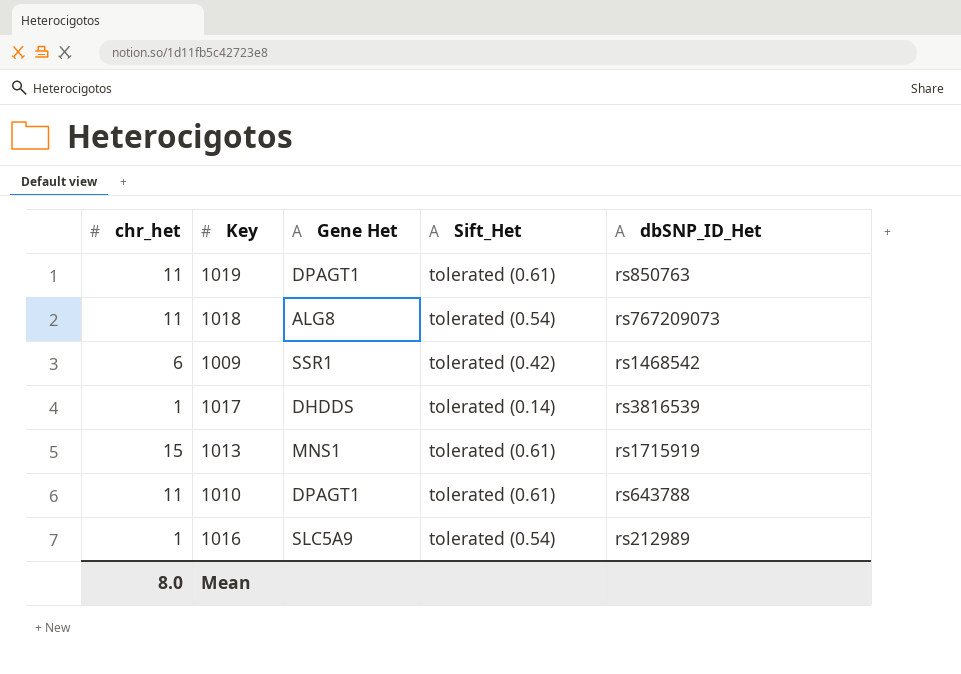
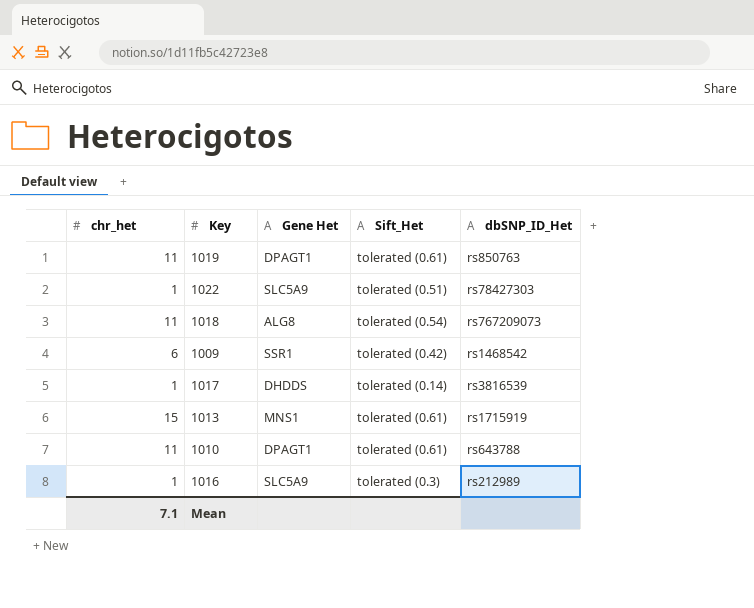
row 1022: none -> 1 | SLC5A9 | tolerated (0.51) | rs78427303
1016 | Sift_Het: tolerated (0.54) -> tolerated (0.3)
Mean | chr_het: 8.0 -> 7.1

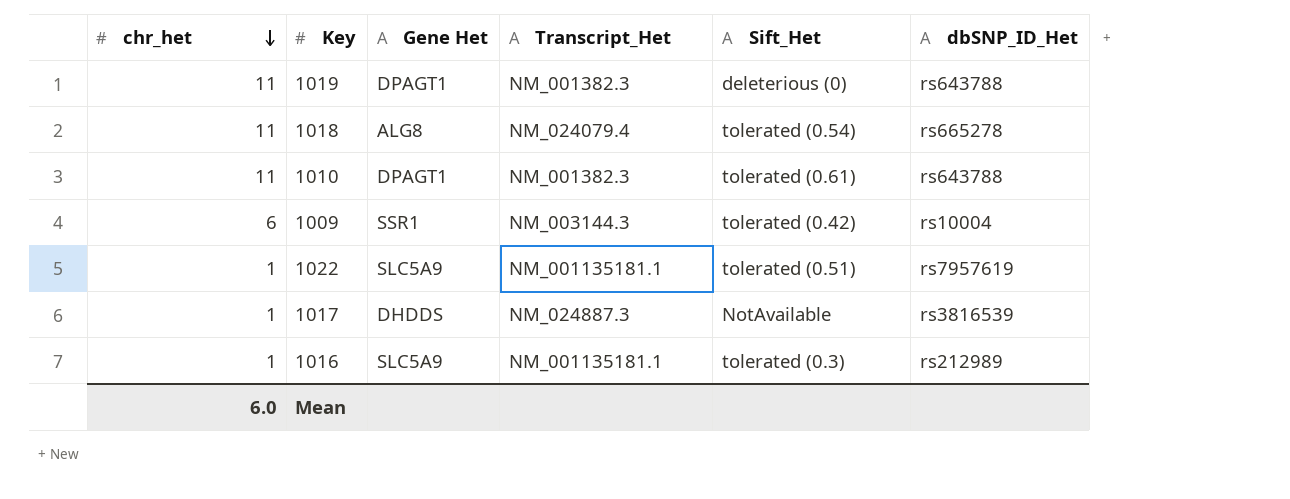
row order: none -> chr_het descending
column Transcript_Het | position: none -> 4
row 1013: 15 | MNS1 | tolerated (0.61) | rs1715919 -> none
1019 | Sift_Het: tolerated (0.61) -> deleterious (0)
1019 | dbSNP_ID_Het: rs850763 -> rs643788
1018 | dbSNP_ID_Het: rs767209073 -> rs665278
1009 | dbSNP_ID_Het: rs1468542 -> rs10004
1022 | dbSNP_ID_Het: rs78427303 -> rs7957619
1017 | Sift_Het: tolerated (0.14) -> NotAvailable
Mean | chr_het: 7.1 -> 6.0

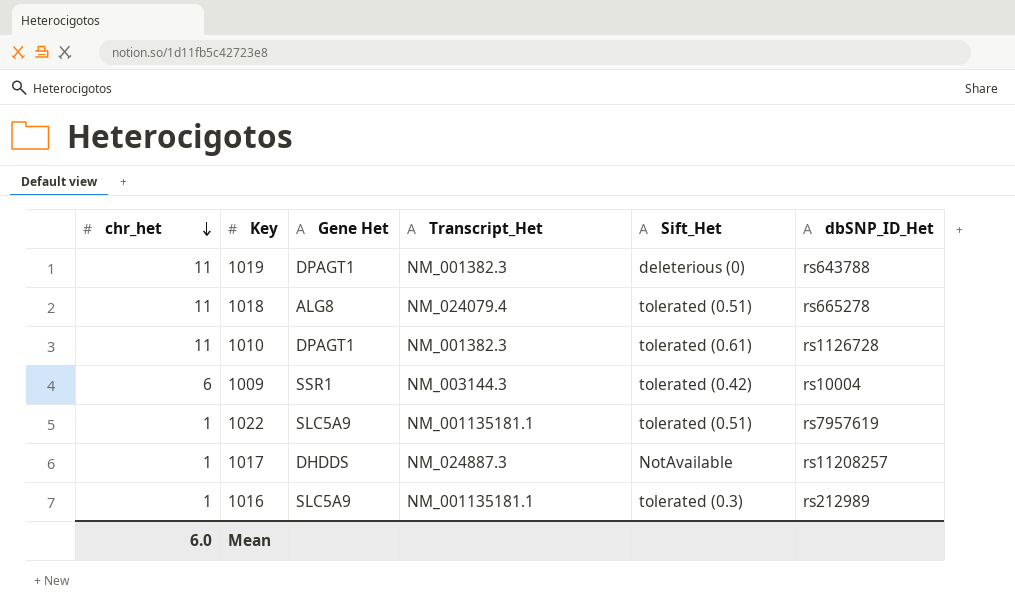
1018 | Sift_Het: tolerated (0.54) -> tolerated (0.51)
1010 | dbSNP_ID_Het: rs643788 -> rs1126728
1017 | dbSNP_ID_Het: rs3816539 -> rs11208257

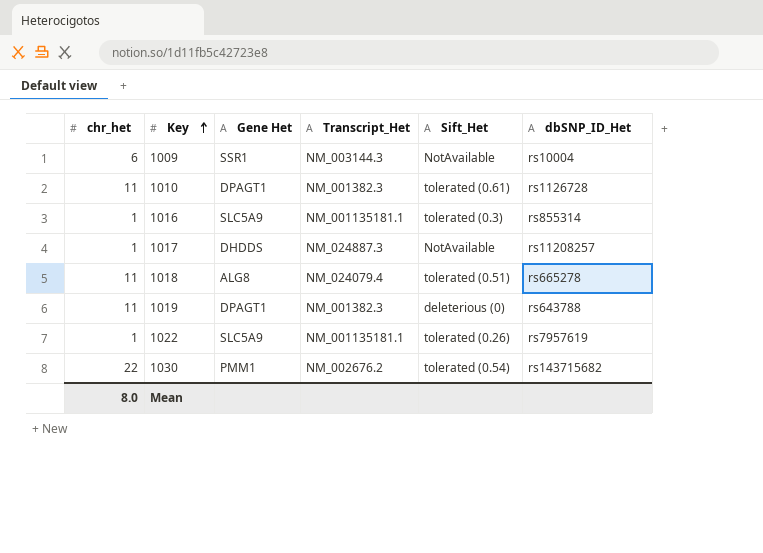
row order: chr_het descending -> Key ascending
1009 | Sift_Het: tolerated (0.42) -> NotAvailable
1016 | dbSNP_ID_Het: rs212989 -> rs855314
1022 | Sift_Het: tolerated (0.51) -> tolerated (0.26)
row 1030: none -> 22 | PMM1 | NM_002676.2 | tolerated (0.54) | rs143715682
Mean | chr_het: 6.0 -> 8.0

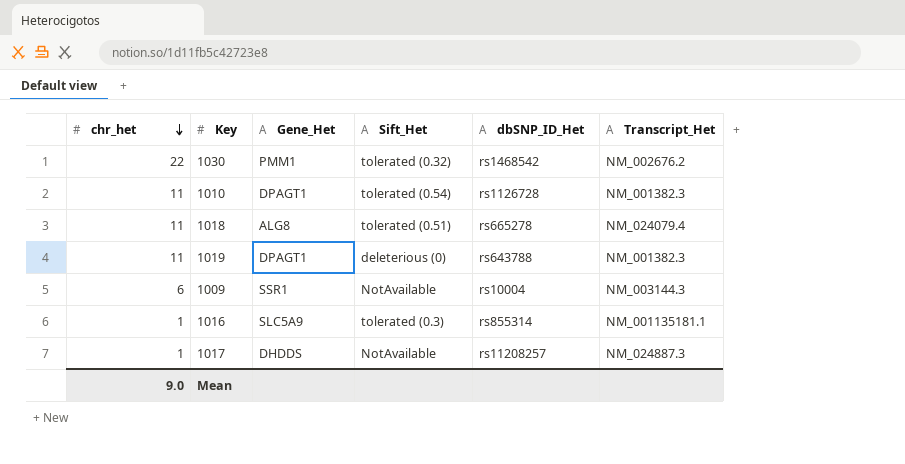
row order: Key ascending -> chr_het descending
column name: Gene Het -> Gene_Het
column Transcript_Het | position: 4 -> 6
row 1022: 1 | SLC5A9 | NM_001135181.1 | tolerated (0.26) | rs7957619 -> none
1030 | Sift_Het: tolerated (0.54) -> tolerated (0.32)
1030 | dbSNP_ID_Het: rs143715682 -> rs1468542
1010 | Sift_Het: tolerated (0.61) -> tolerated (0.54)
Mean | chr_het: 8.0 -> 9.0

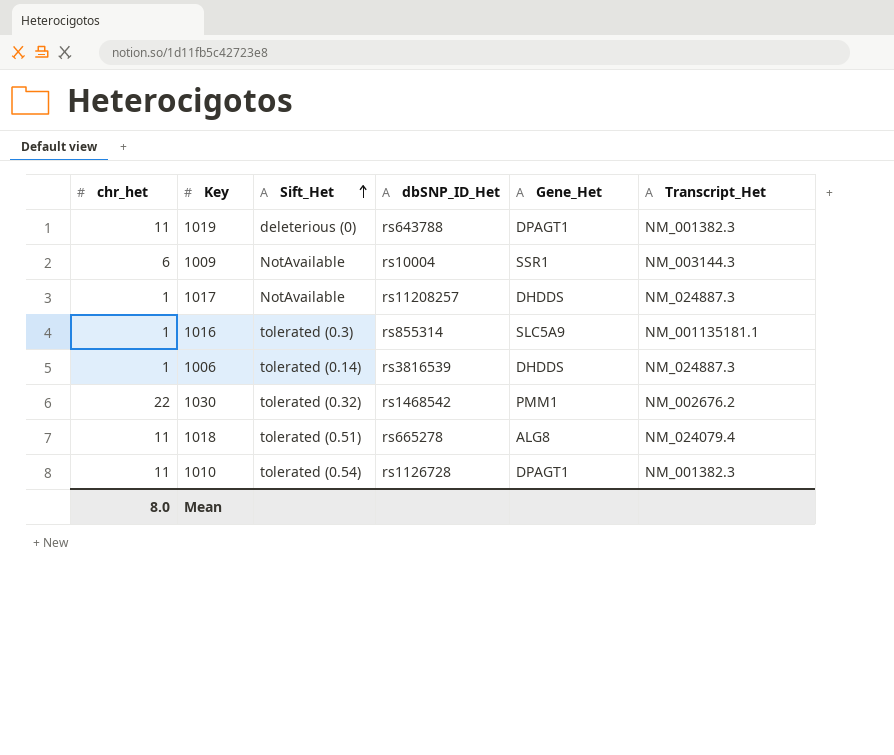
row order: chr_het descending -> Sift_Het ascending
column Gene_Het | position: 3 -> 5
row 1006: none -> 1 | tolerated (0.14) | rs3816539 | DHDDS | NM_024887.3
Mean | chr_het: 9.0 -> 8.0

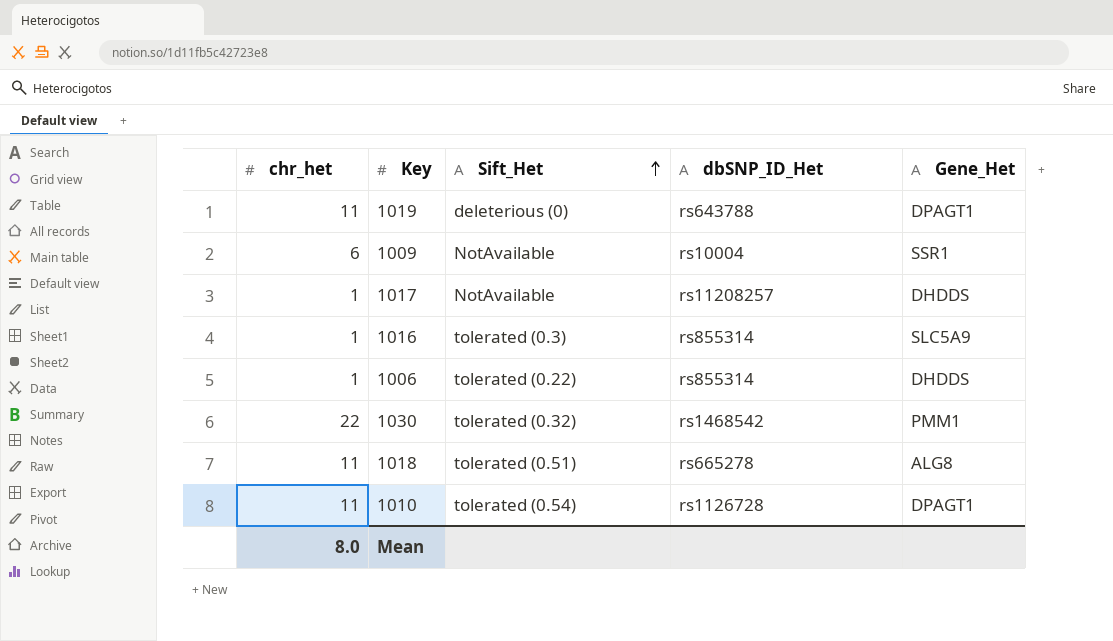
column Transcript_Het | position: 6 -> none
1006 | Sift_Het: tolerated (0.14) -> tolerated (0.22)
1006 | dbSNP_ID_Het: rs3816539 -> rs855314

